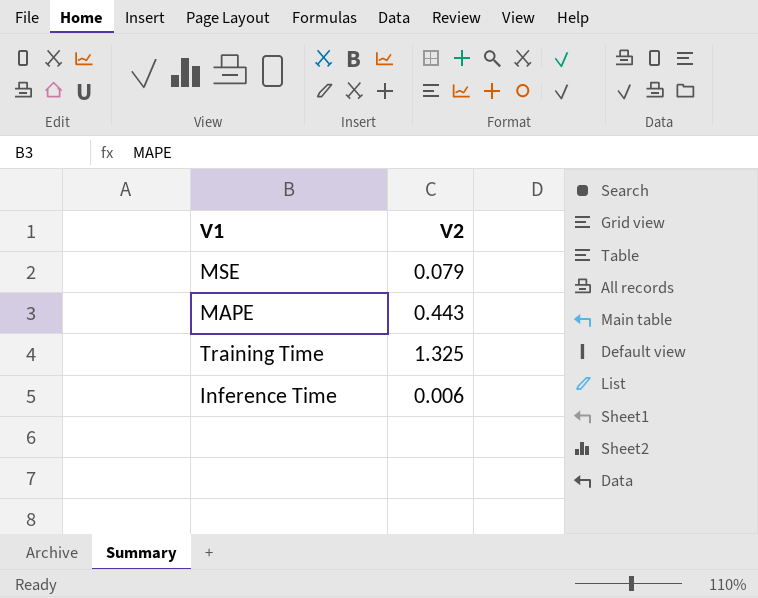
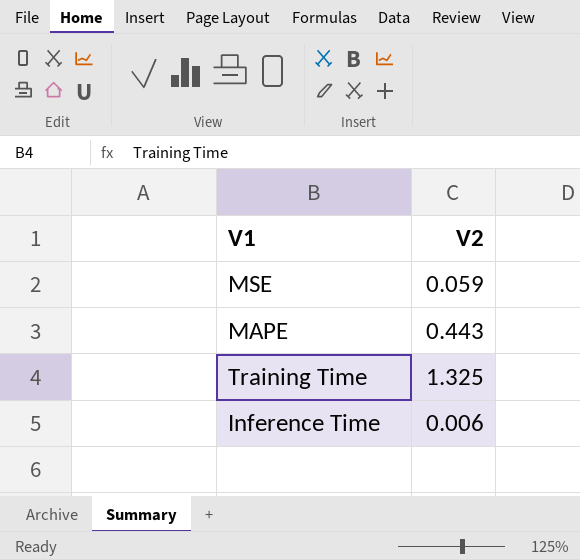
MSE | V2: 0.079 -> 0.059

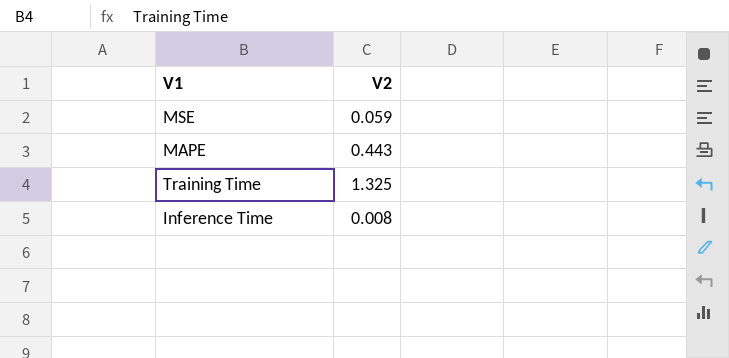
Inference Time | V2: 0.006 -> 0.008

